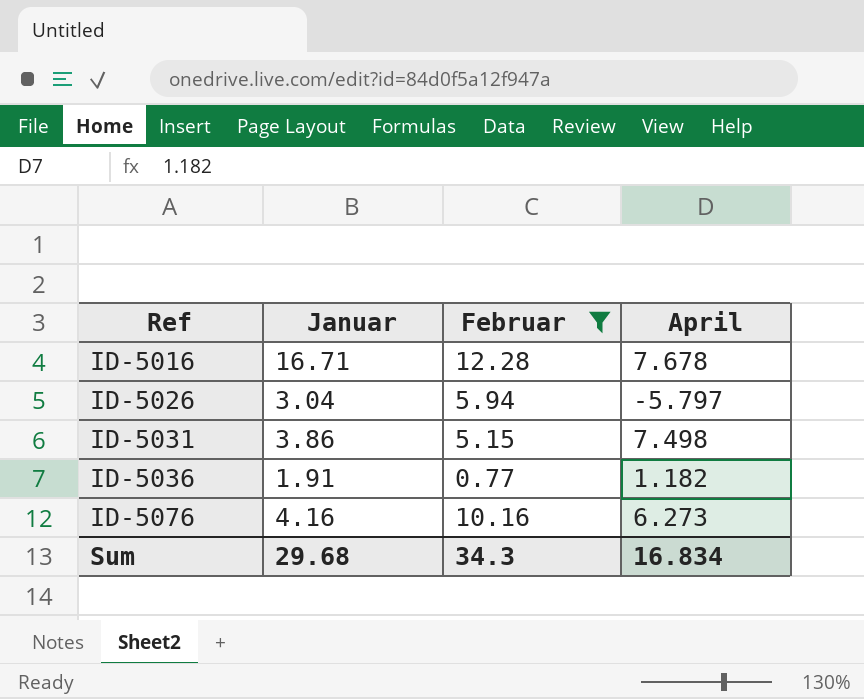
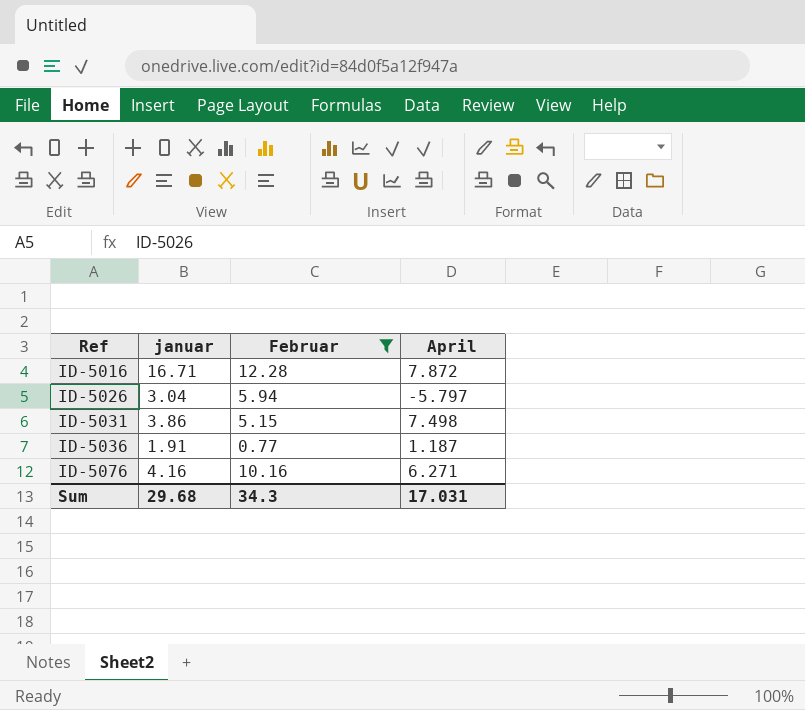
column name: Januar -> januar
ID-5016 | April: 7.678 -> 7.872
ID-5036 | April: 1.182 -> 1.187
ID-5076 | April: 6.273 -> 6.271
Sum | April: 16.834 -> 17.031

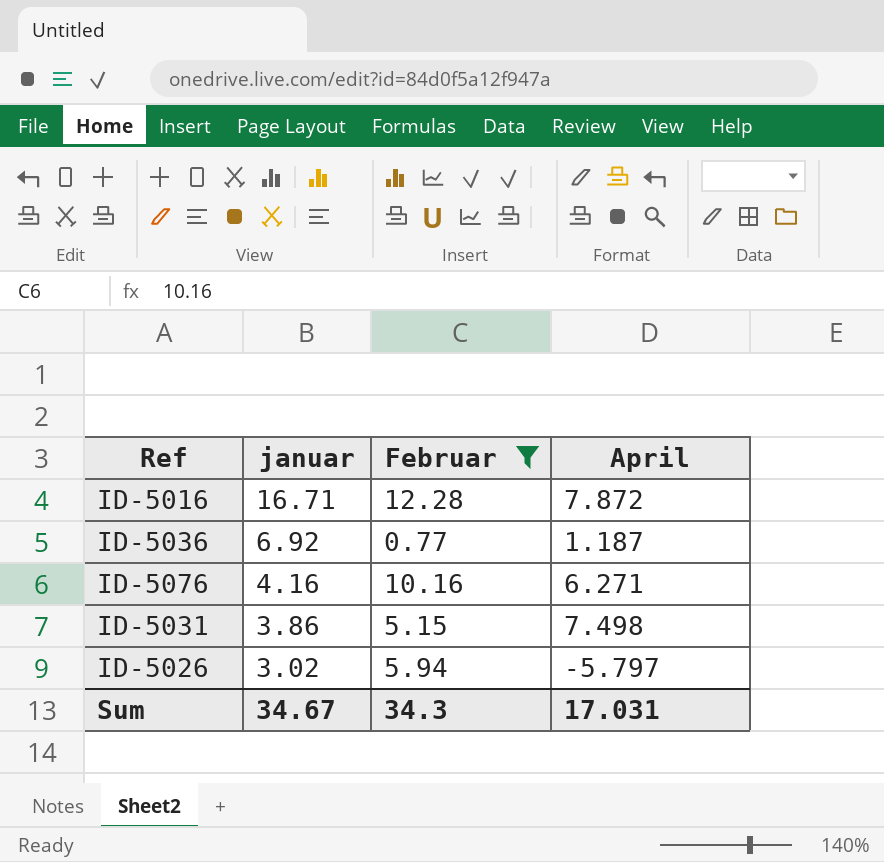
row order: Ref ascending -> januar descending
ID-5036 | januar: 1.91 -> 6.92
ID-5026 | januar: 3.04 -> 3.02
Sum | januar: 29.68 -> 34.67

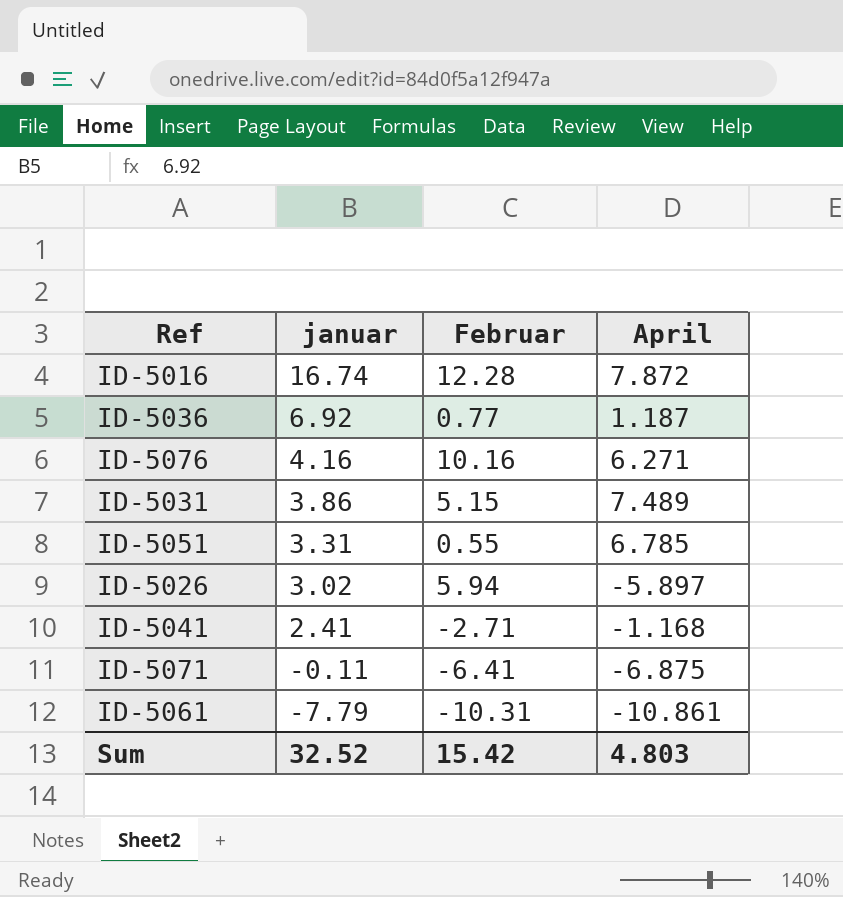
filter: Februar >= 0.77 -> none
ID-5016 | januar: 16.71 -> 16.74
ID-5031 | April: 7.498 -> 7.489
ID-5026 | April: -5.797 -> -5.897
Sum | januar: 34.67 -> 32.52
Sum | Februar: 34.3 -> 15.42
Sum | April: 17.031 -> 4.803

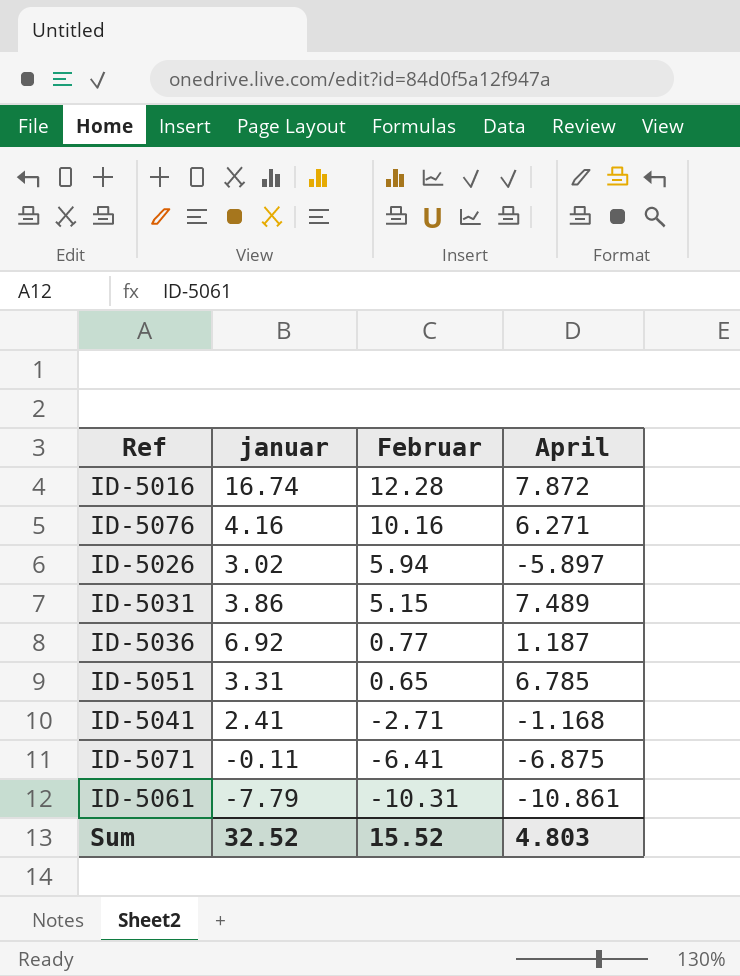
row order: januar descending -> Februar descending
ID-5051 | Februar: 0.55 -> 0.65
Sum | Februar: 15.42 -> 15.52

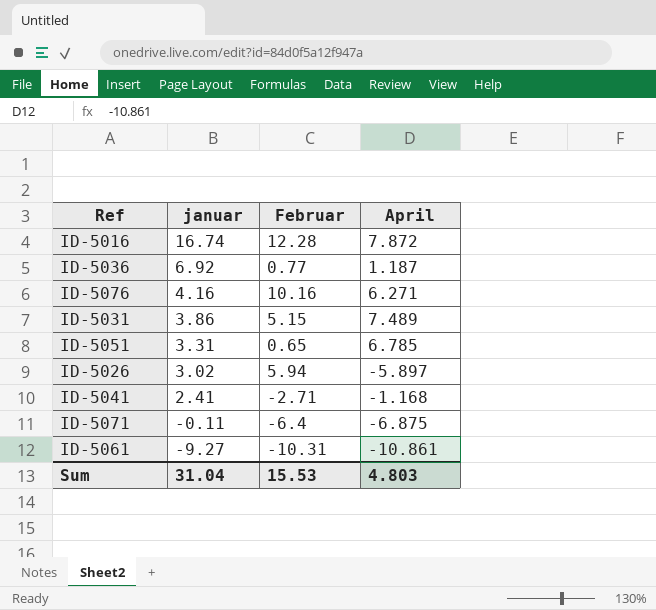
row order: Februar descending -> januar descending
ID-5071 | Februar: -6.41 -> -6.4
ID-5061 | januar: -7.79 -> -9.27
Sum | januar: 32.52 -> 31.04
Sum | Februar: 15.52 -> 15.53

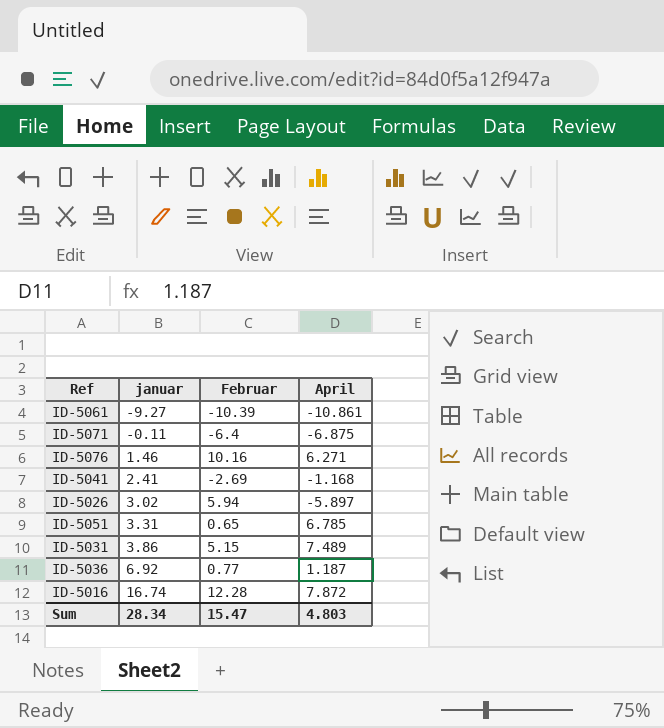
row order: januar descending -> januar ascending
ID-5061 | Februar: -10.31 -> -10.39
ID-5076 | januar: 4.16 -> 1.46
ID-5041 | Februar: -2.71 -> -2.69
Sum | januar: 31.04 -> 28.34
Sum | Februar: 15.53 -> 15.47

